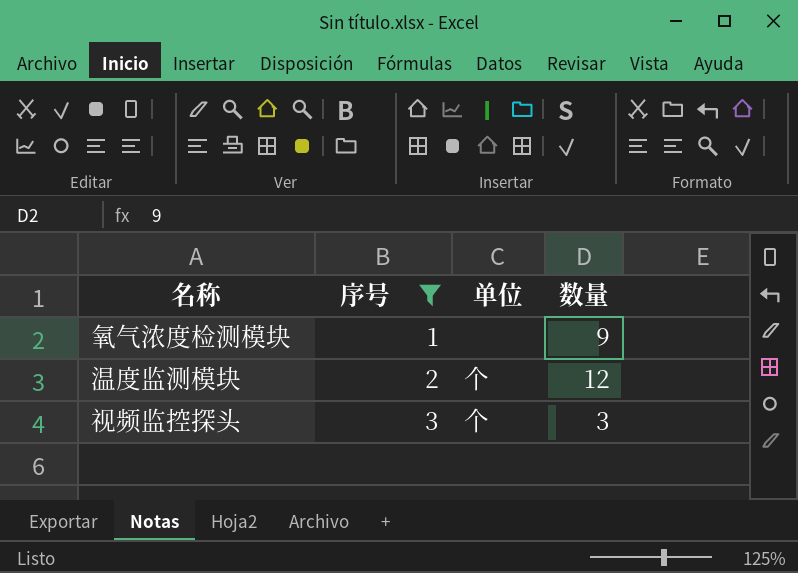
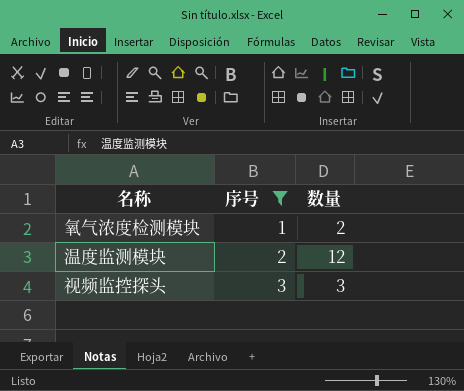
column 单位 | position: 3 -> none
氧气浓度检测模块 | 数量: 9 -> 2

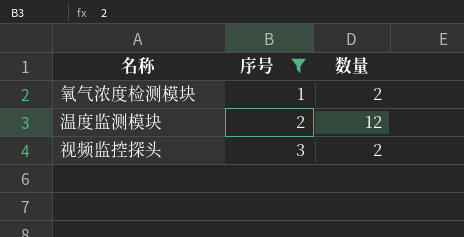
视频监控探头 | 数量: 3 -> 2

